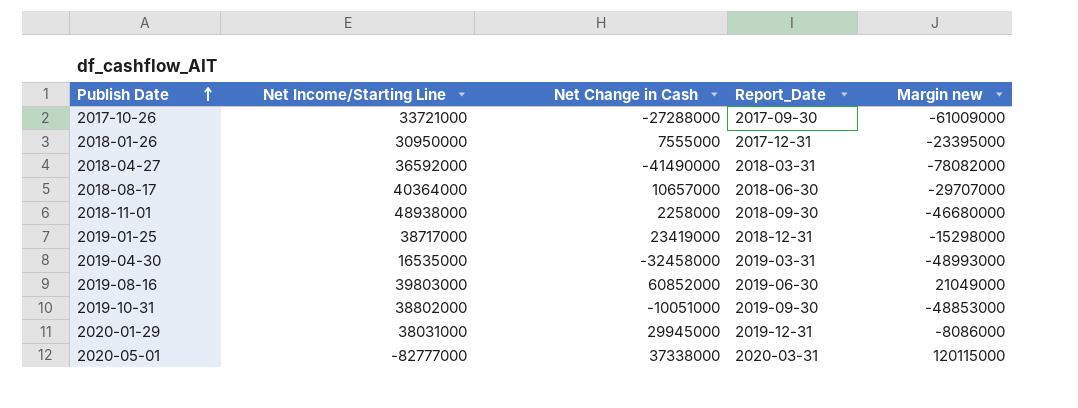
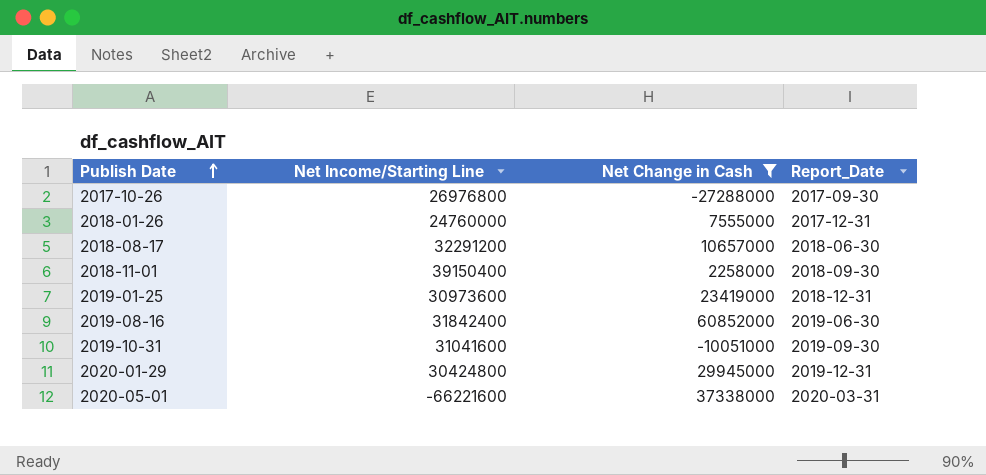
filter: none -> Net Change in Cash >= -27288000
column Margin new | formula: [Net Change in Cash] - [Net Income/Starting Line] -> none
2017-10-26 | Net Income/Starting Line: 33721000 -> 26976800
2018-01-26 | Net Income/Starting Line: 30950000 -> 24760000
2018-08-17 | Net Income/Starting Line: 40364000 -> 32291200
2018-11-01 | Net Income/Starting Line: 48938000 -> 39150400
2019-01-25 | Net Income/Starting Line: 38717000 -> 30973600
2019-08-16 | Net Income/Starting Line: 39803000 -> 31842400
2019-10-31 | Net Income/Starting Line: 38802000 -> 31041600
2020-01-29 | Net Income/Starting Line: 38031000 -> 30424800
2020-05-01 | Net Income/Starting Line: -82777000 -> -66221600

